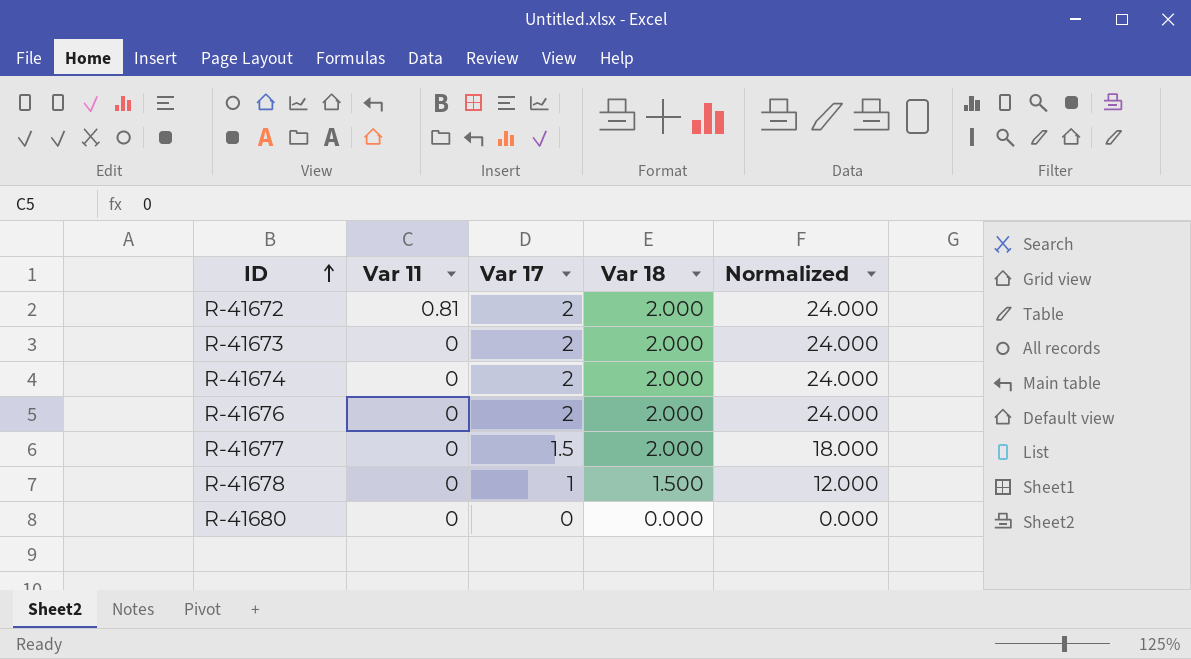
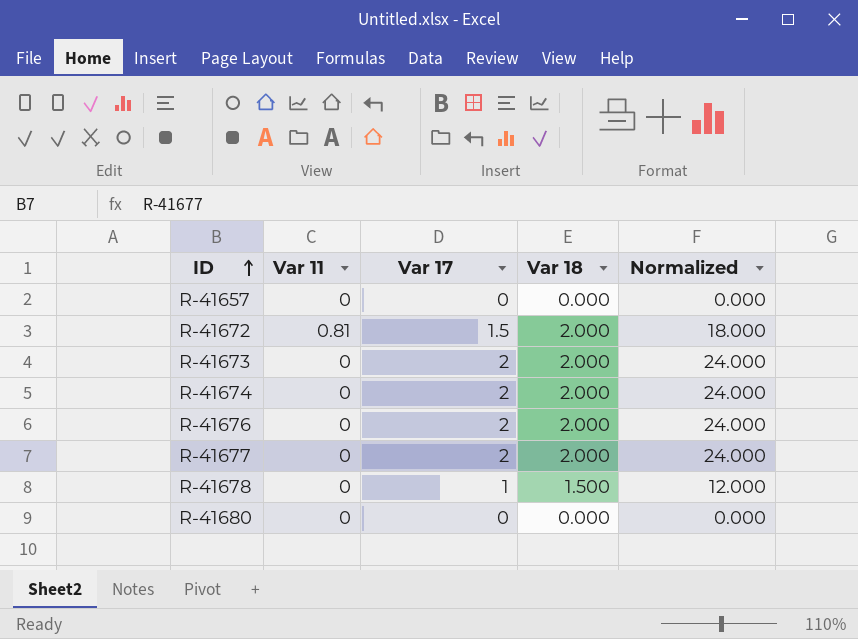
row R-41657: none -> 0 | 0 | 0.000 | 0.000
R-41672 | Var 17: 2 -> 1.5
R-41672 | Normalized: 24.000 -> 18.000
R-41677 | Var 17: 1.5 -> 2
R-41677 | Normalized: 18.000 -> 24.000

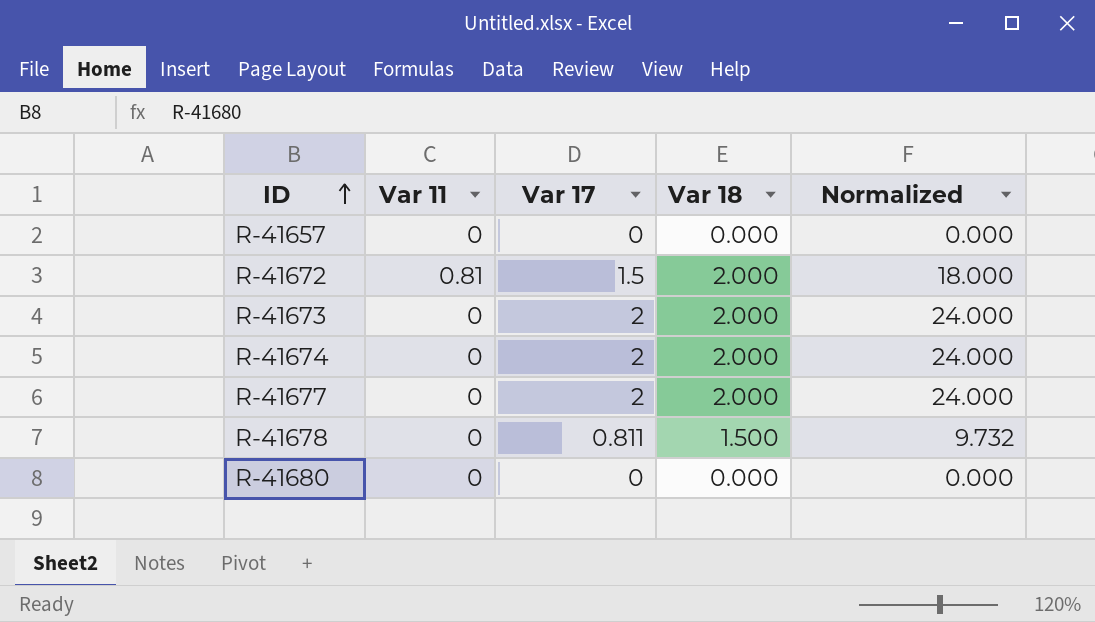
row R-41676: 0 | 2 | 2.000 | 24.000 -> none
R-41678 | Var 17: 1 -> 0.811
R-41678 | Normalized: 12.000 -> 9.732

